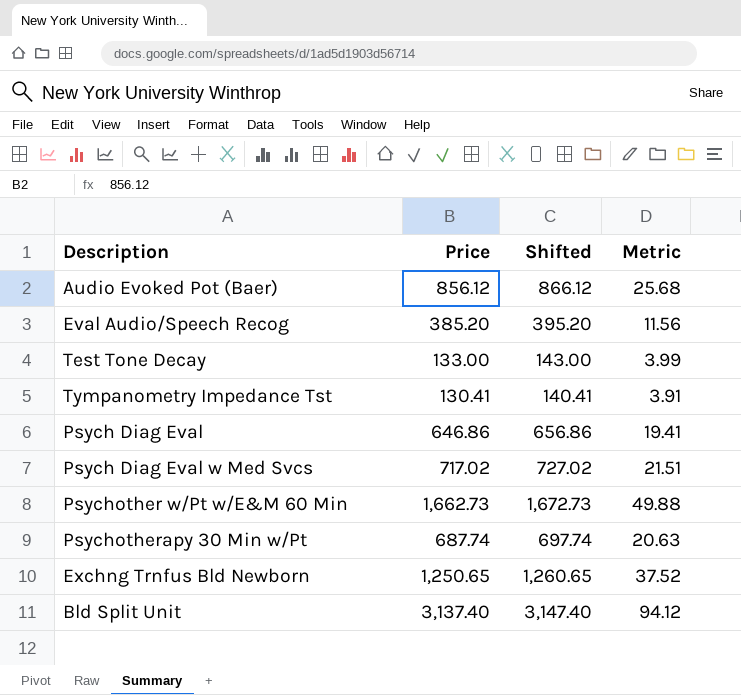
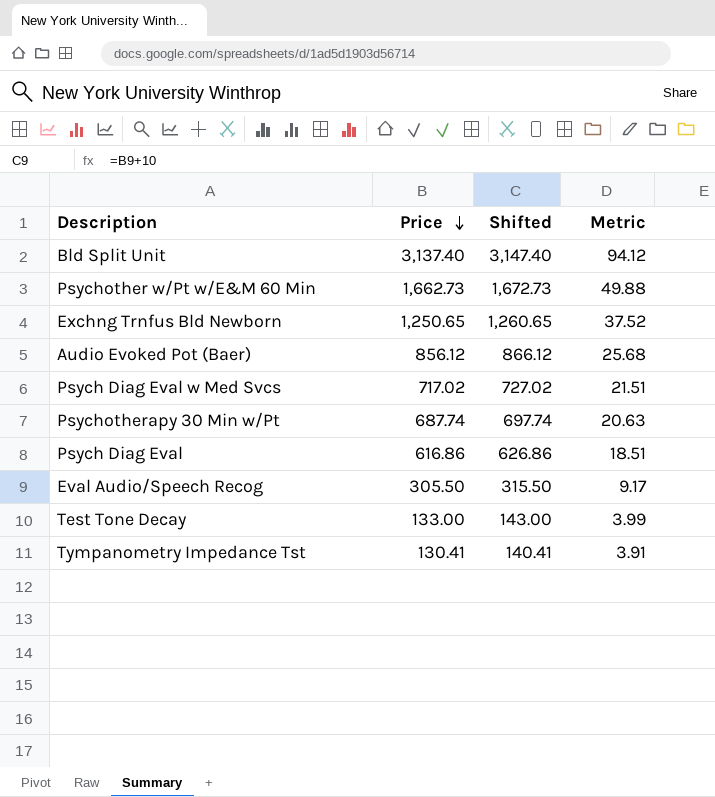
row order: none -> Price descending
Psych Diag Eval | Price: 646.86 -> 616.86
Psych Diag Eval | Shifted: 656.86 -> 626.86
Psych Diag Eval | Metric: 19.41 -> 18.51
Eval Audio/Speech Recog | Price: 385.20 -> 305.50
Eval Audio/Speech Recog | Shifted: 395.20 -> 315.50
Eval Audio/Speech Recog | Metric: 11.56 -> 9.17

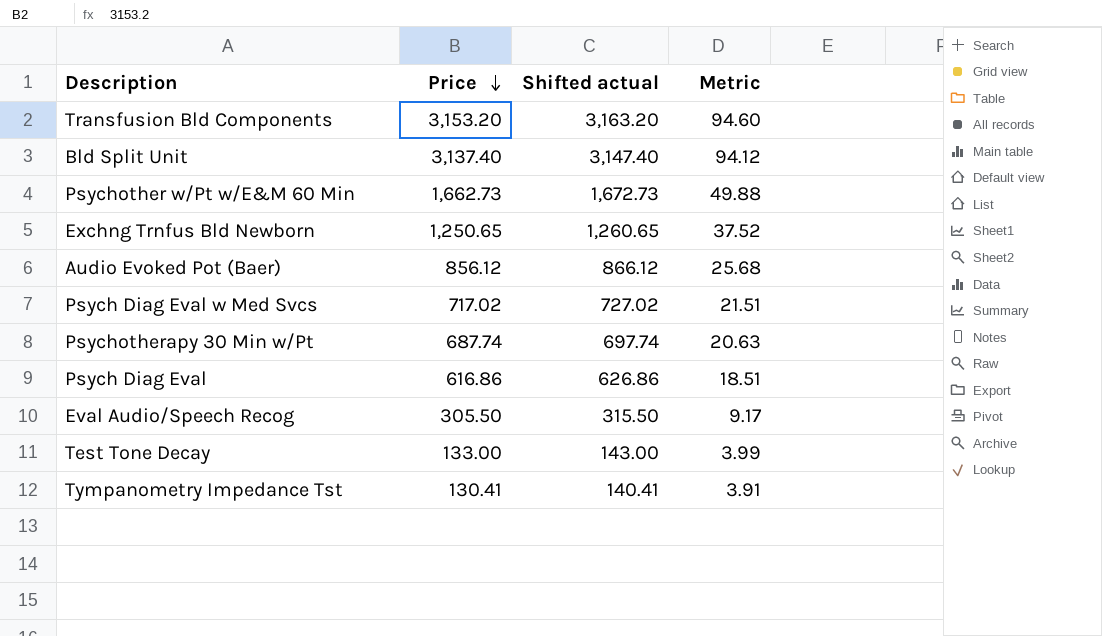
column name: Shifted -> Shifted actual
row Transfusion Bld Components: none -> 3,153.20 | 3,163.20 | 94.60

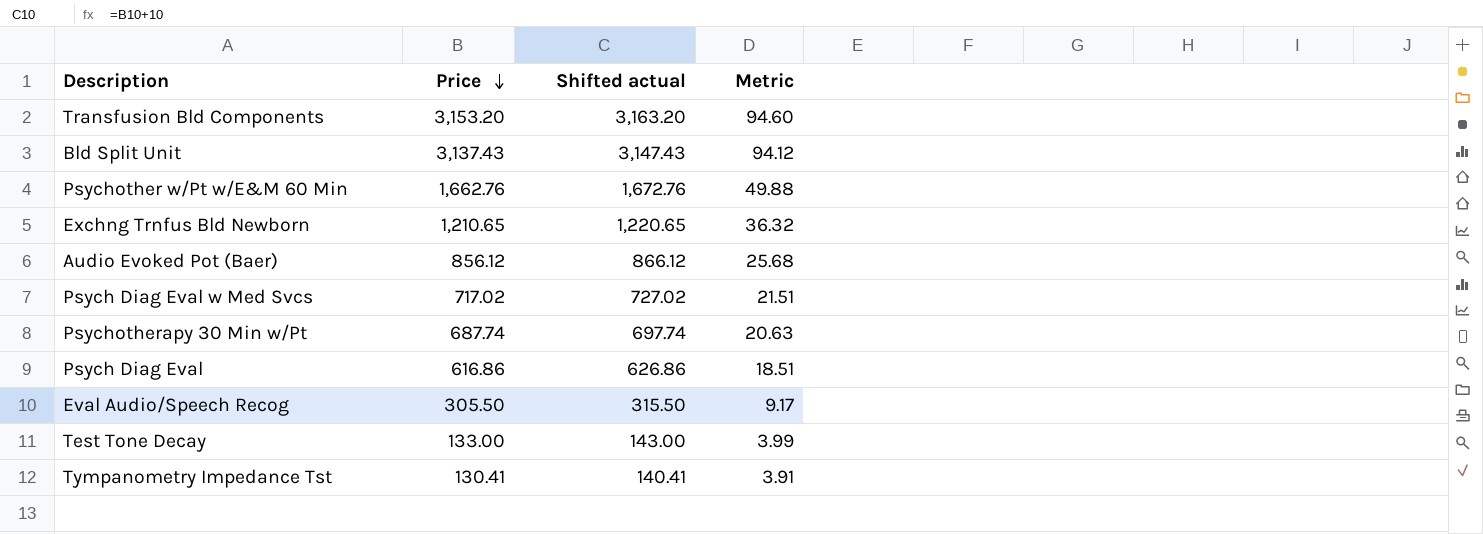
Bld Split Unit | Price: 3,137.40 -> 3,137.43
Bld Split Unit | Shifted actual: 3,147.40 -> 3,147.43
Psychother w/Pt w/E&M 60 Min | Price: 1,662.73 -> 1,662.76
Psychother w/Pt w/E&M 60 Min | Shifted actual: 1,672.73 -> 1,672.76
Exchng Trnfus Bld Newborn | Price: 1,250.65 -> 1,210.65
Exchng Trnfus Bld Newborn | Shifted actual: 1,260.65 -> 1,220.65
Exchng Trnfus Bld Newborn | Metric: 37.52 -> 36.32

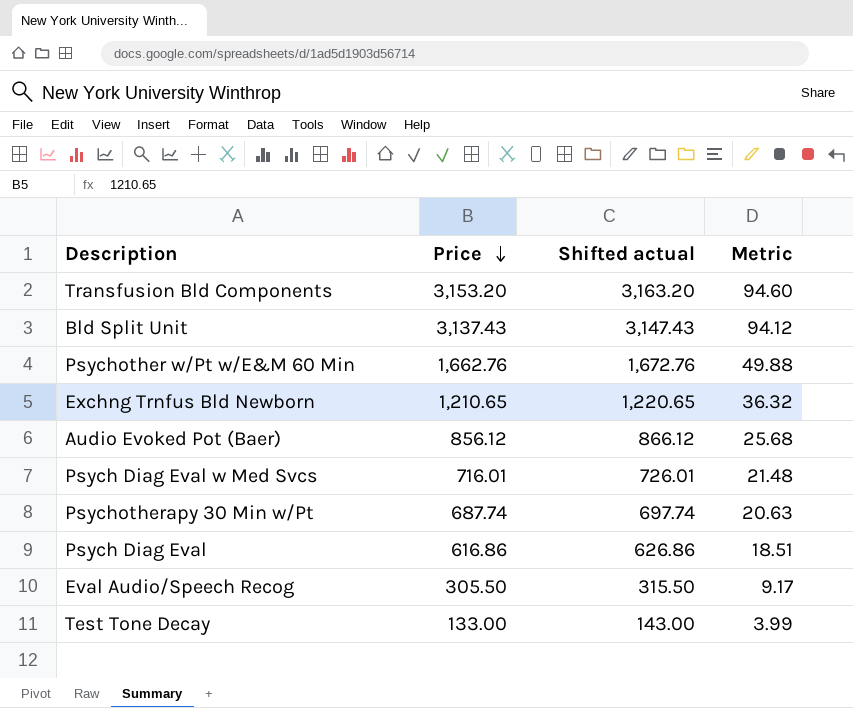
row Tympanometry Impedance Tst: 130.41 | 140.41 | 3.91 -> none
Psych Diag Eval w Med Svcs | Price: 717.02 -> 716.01
Psych Diag Eval w Med Svcs | Shifted actual: 727.02 -> 726.01
Psych Diag Eval w Med Svcs | Metric: 21.51 -> 21.48

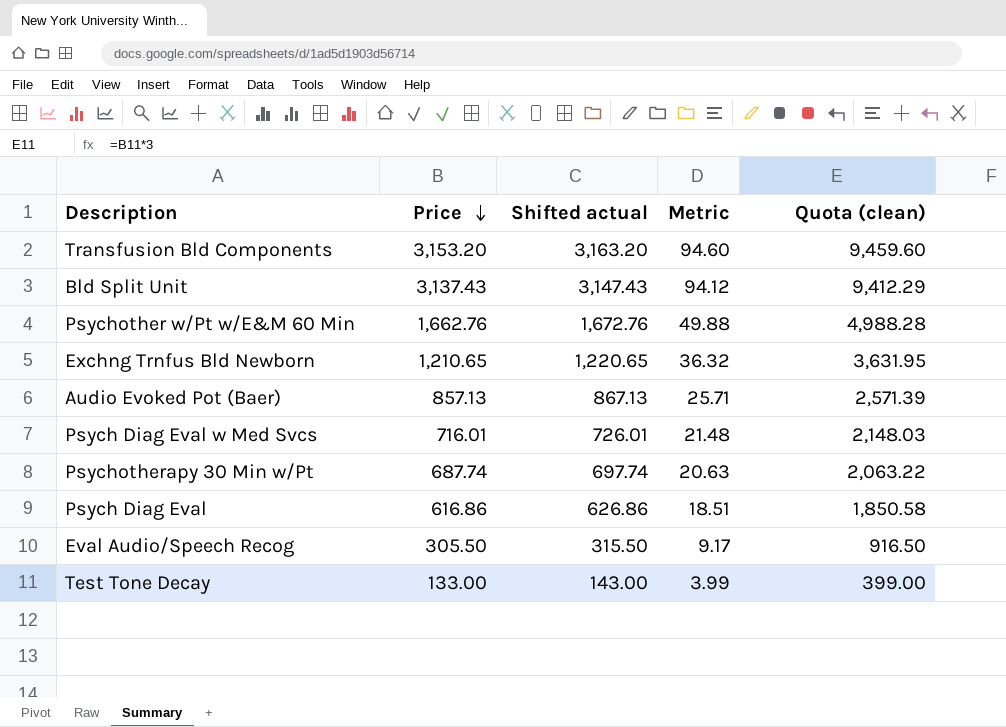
column Quota (clean) | formula: none -> [Price] * 3
Audio Evoked Pot (Baer) | Price: 856.12 -> 857.13
Audio Evoked Pot (Baer) | Shifted actual: 866.12 -> 867.13
Audio Evoked Pot (Baer) | Metric: 25.68 -> 25.71

